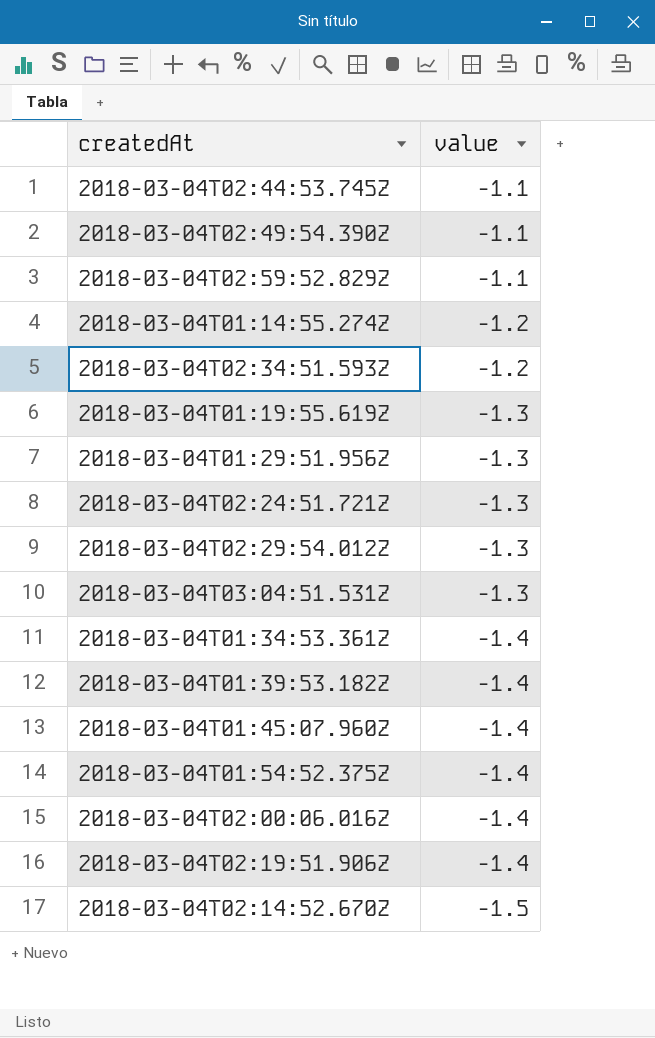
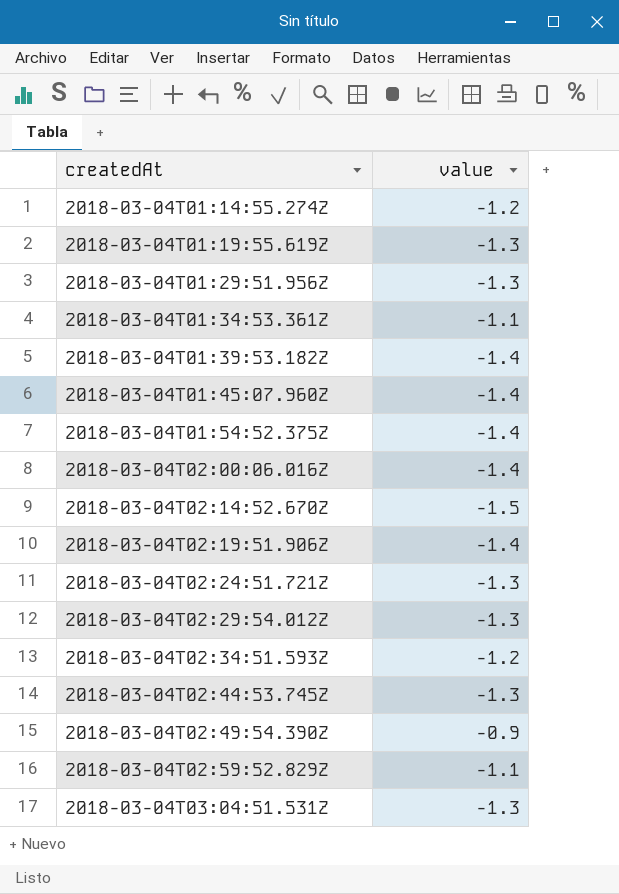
row order: value descending -> createdAt ascending
2018-03-04T01:34:53.361Z | value: -1.4 -> -1.1
2018-03-04T02:44:53.745Z | value: -1.1 -> -1.3
2018-03-04T02:49:54.390Z | value: -1.1 -> -0.9

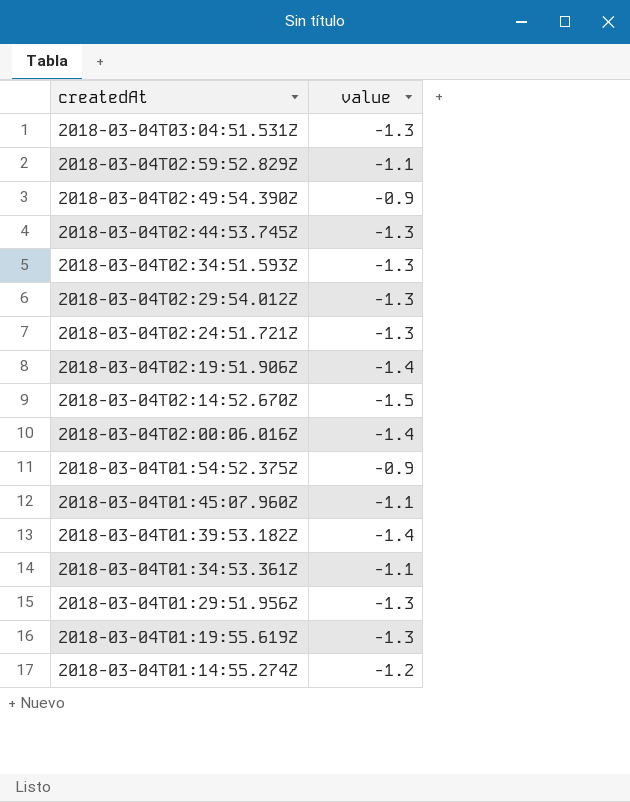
row order: createdAt ascending -> createdAt descending
2018-03-04T02:34:51.593Z | value: -1.2 -> -1.3
2018-03-04T01:54:52.375Z | value: -1.4 -> -0.9
2018-03-04T01:45:07.960Z | value: -1.4 -> -1.1

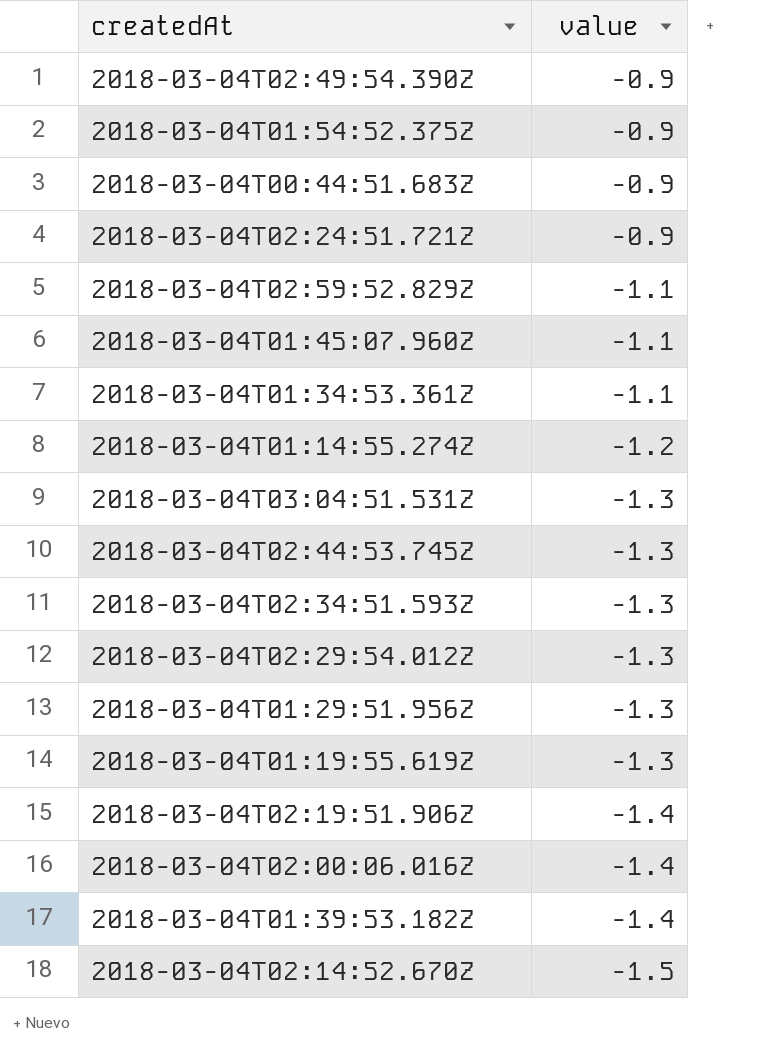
row order: createdAt descending -> value descending
row 2018-03-04T00:44:51.683Z: none -> -0.9
2018-03-04T02:24:51.721Z | value: -1.3 -> -0.9

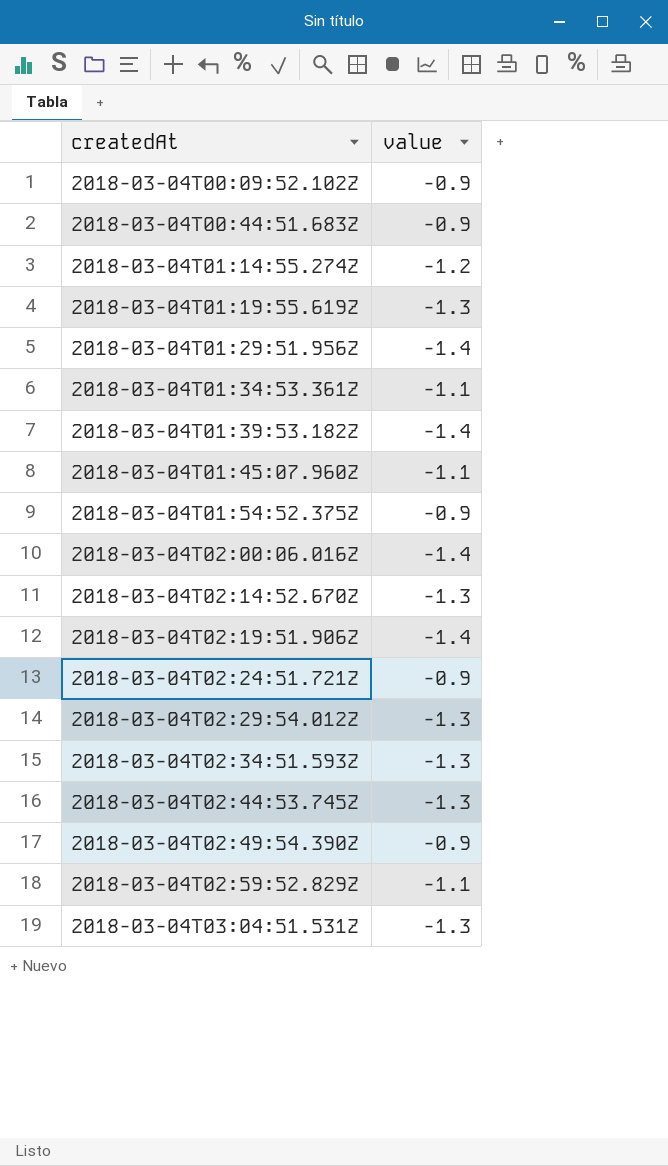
row order: value descending -> createdAt ascending
row 2018-03-04T00:09:52.102Z: none -> -0.9
2018-03-04T01:29:51.956Z | value: -1.3 -> -1.4
2018-03-04T02:14:52.670Z | value: -1.5 -> -1.3

